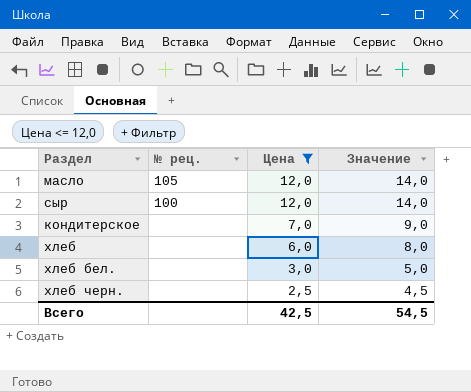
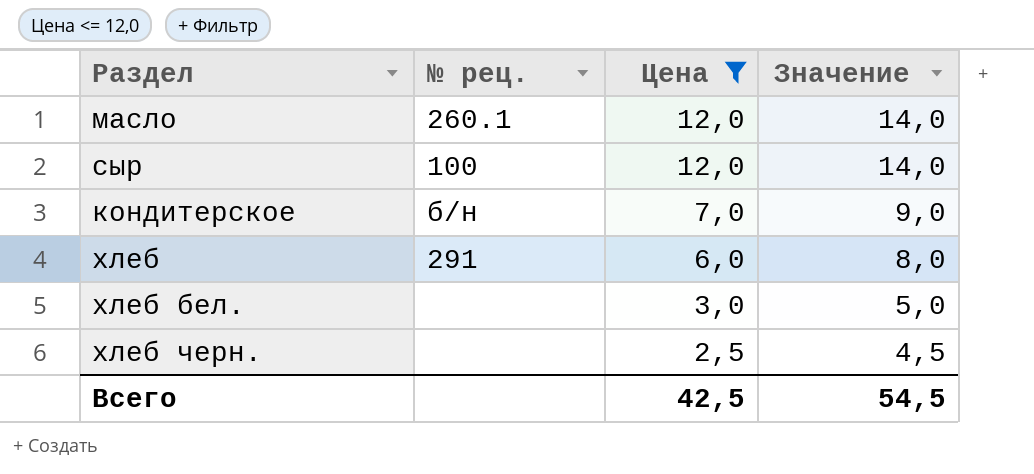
масло | № рец.: 105 -> 260.1
кондитерское | № рец.: none -> б/н
хлеб | № рец.: none -> 291

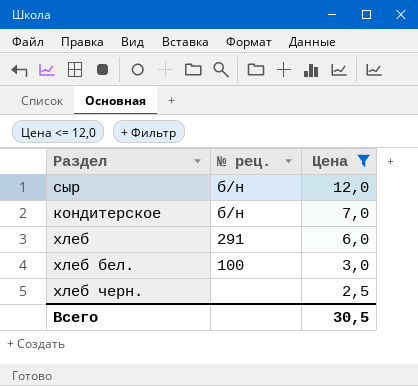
column Значение | formula: [Цена] + 2 -> none
row масло: 260.1 | 12,0 | 14,0 -> none
сыр | № рец.: 100 -> б/н
хлеб бел. | № рец.: none -> 100
Всего | Цена: 42,5 -> 30,5

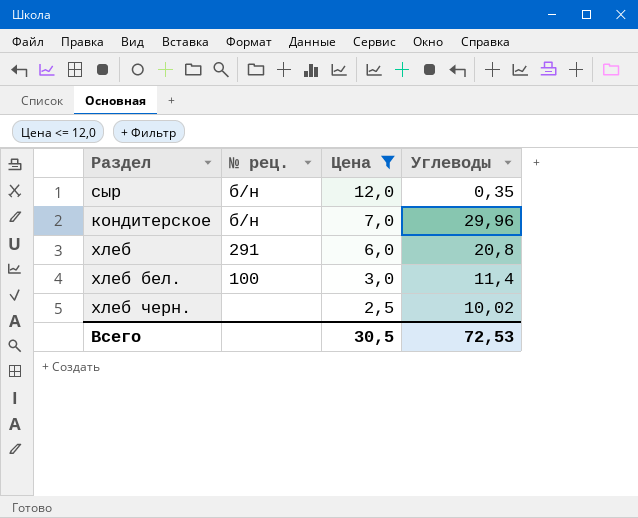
column Углеводы | position: none -> 4

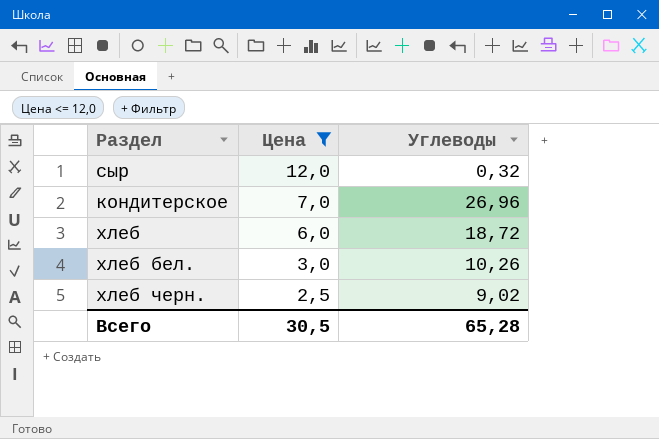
column № рец. | position: 2 -> none
сыр | Углеводы: 0,35 -> 0,32
кондитерское | Углеводы: 29,96 -> 26,96
хлеб | Углеводы: 20,8 -> 18,72
хлеб бел. | Углеводы: 11,4 -> 10,26
хлеб черн. | Углеводы: 10,02 -> 9,02
Всего | Углеводы: 72,53 -> 65,28

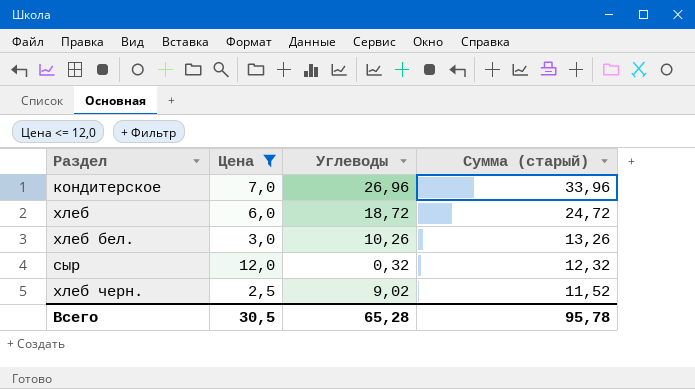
row order: Цена descending -> Сумма (старый) descending
column Сумма (старый) | formula: none -> [Цена] + [Углеводы]

